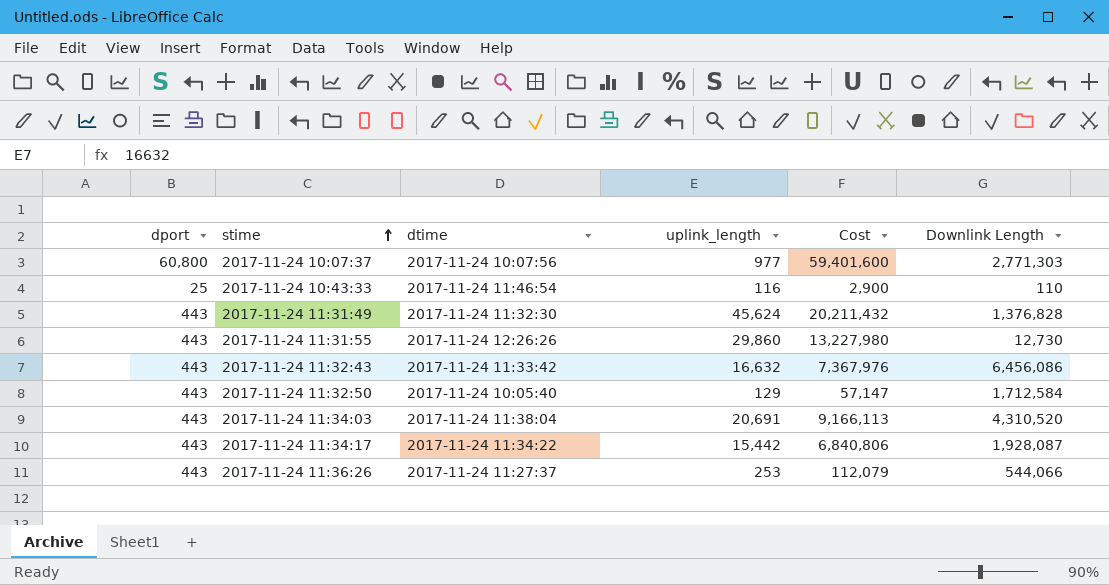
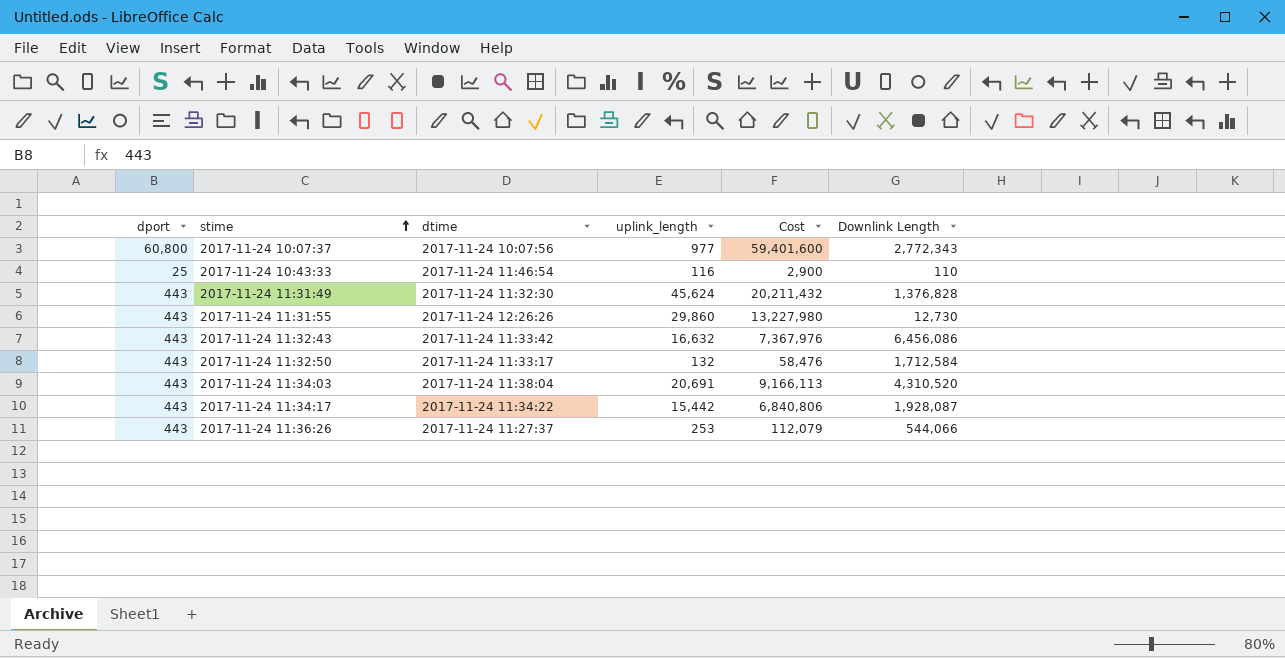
2017-11-24 10:07:37 | Downlink Length: 2,771,303 -> 2,772,343
2017-11-24 11:32:50 | dtime: 2017-11-24 10:05:40 -> 2017-11-24 11:33:17
2017-11-24 11:32:50 | uplink_length: 129 -> 132
2017-11-24 11:32:50 | Cost: 57,147 -> 58,476

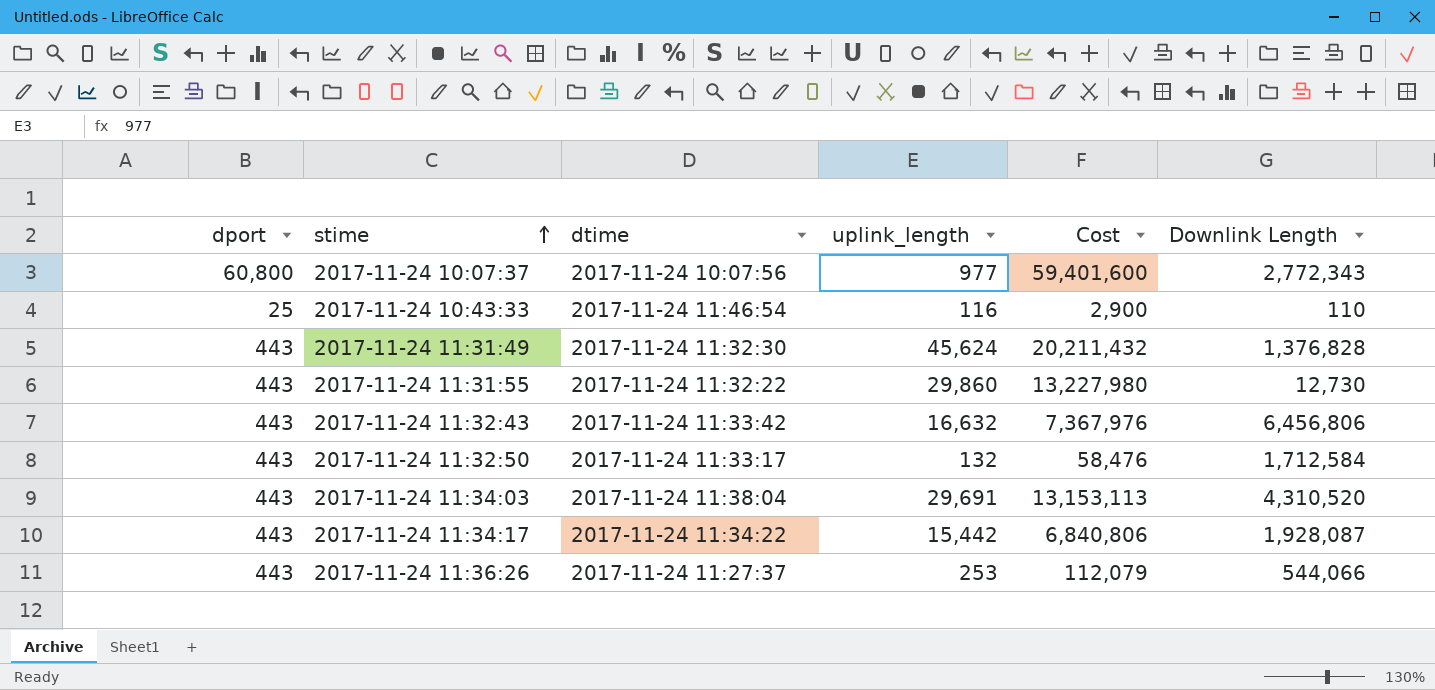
2017-11-24 11:31:55 | dtime: 2017-11-24 12:26:26 -> 2017-11-24 11:32:22
2017-11-24 11:32:43 | Downlink Length: 6,456,086 -> 6,456,806
2017-11-24 11:34:03 | uplink_length: 20,691 -> 29,691
2017-11-24 11:34:03 | Cost: 9,166,113 -> 13,153,113

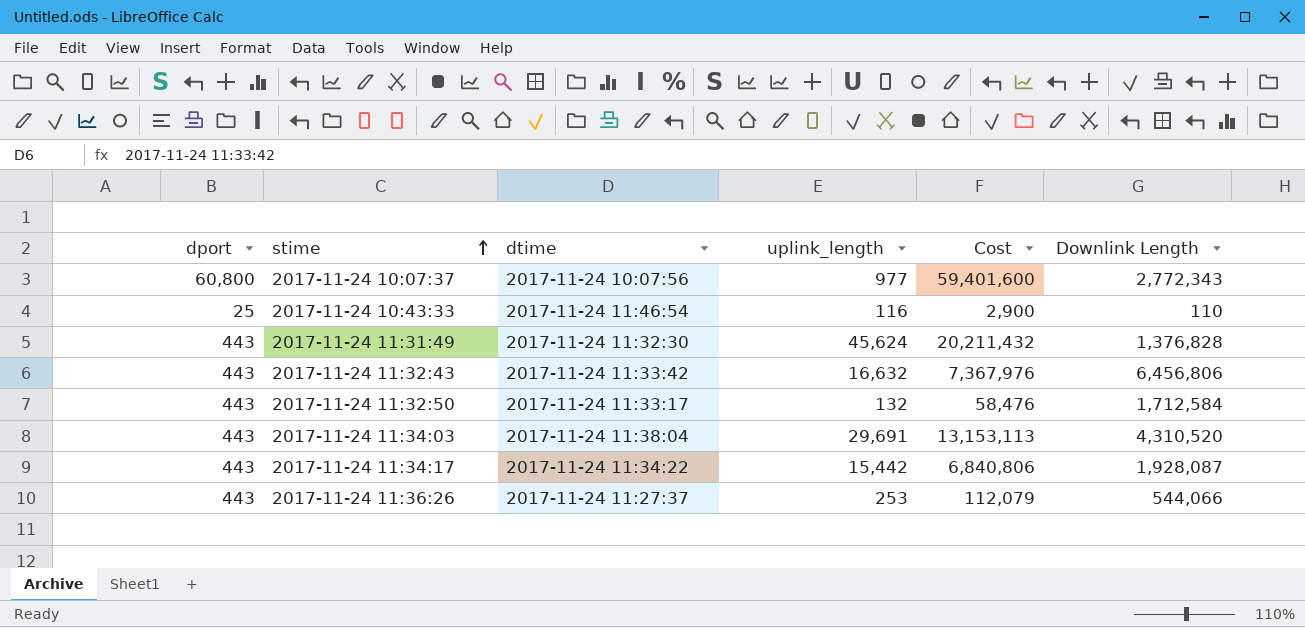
row 2017-11-24 11:31:55: 443 | 2017-11-24 11:32:22 | 29,860 | 13,227,980 | 12,730 -> none

